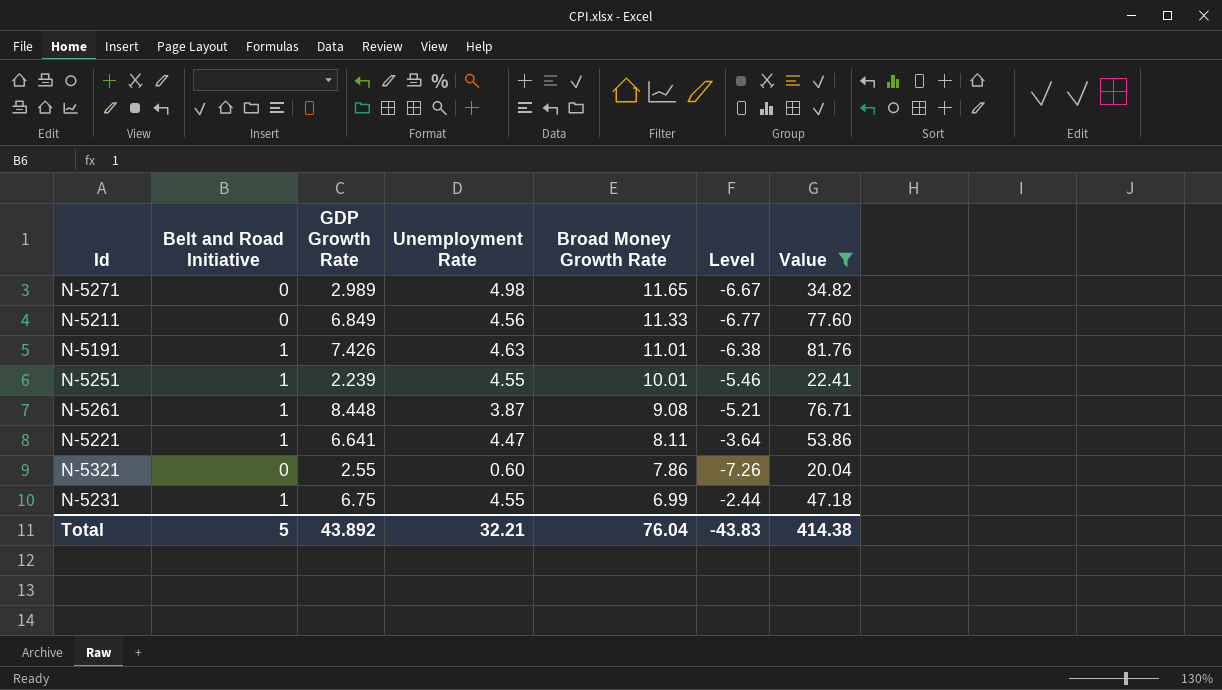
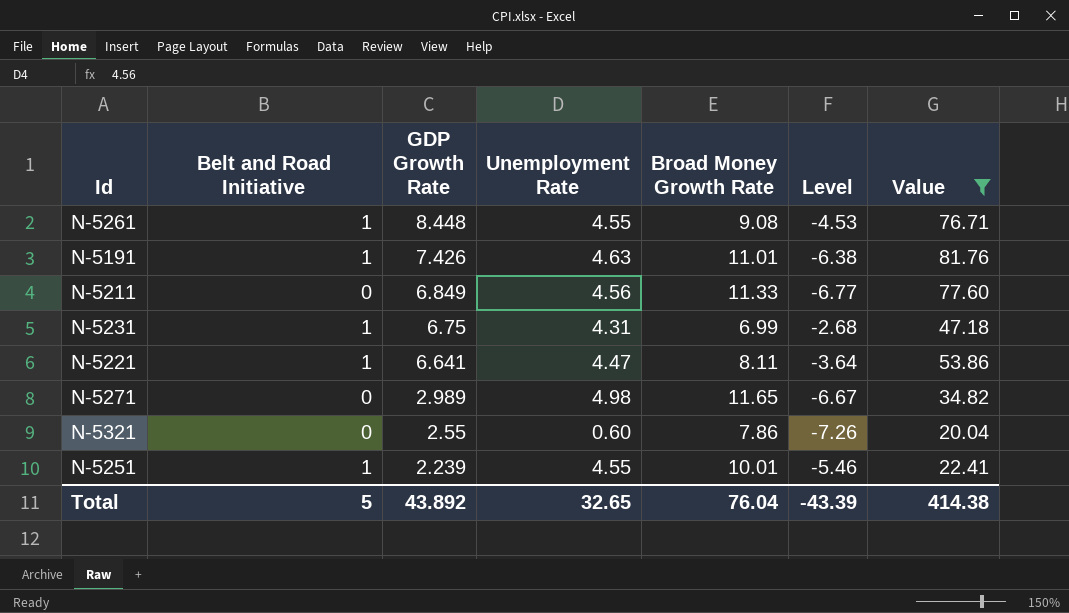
row order: Broad Money Growth Rate descending -> GDP Growth Rate descending
N-5261 | Unemployment Rate: 3.87 -> 4.55
N-5261 | Level: -5.21 -> -4.53
N-5231 | Unemployment Rate: 4.55 -> 4.31
N-5231 | Level: -2.44 -> -2.68
Total | Unemployment Rate: 32.21 -> 32.65
Total | Level: -43.83 -> -43.39

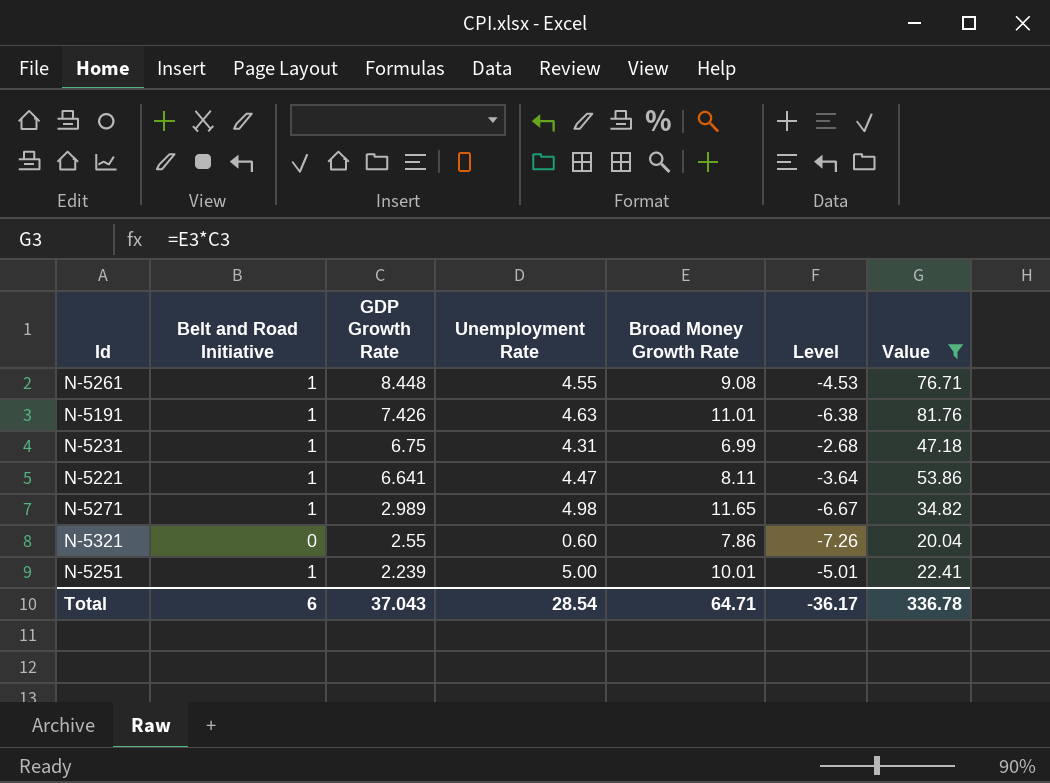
row N-5211: 0 | 6.849 | 4.56 | 11.33 | -6.77 | 77.60 -> none
N-5271 | Belt and Road Initiative: 0 -> 1
N-5251 | Unemployment Rate: 4.55 -> 5.00
N-5251 | Level: -5.46 -> -5.01
Total | Belt and Road Initiative: 5 -> 6
Total | GDP Growth Rate: 43.892 -> 37.043
Total | Unemployment Rate: 32.65 -> 28.54
Total | Broad Money Growth Rate: 76.04 -> 64.71
Total | Level: -43.39 -> -36.17
Total | Value: 414.38 -> 336.78

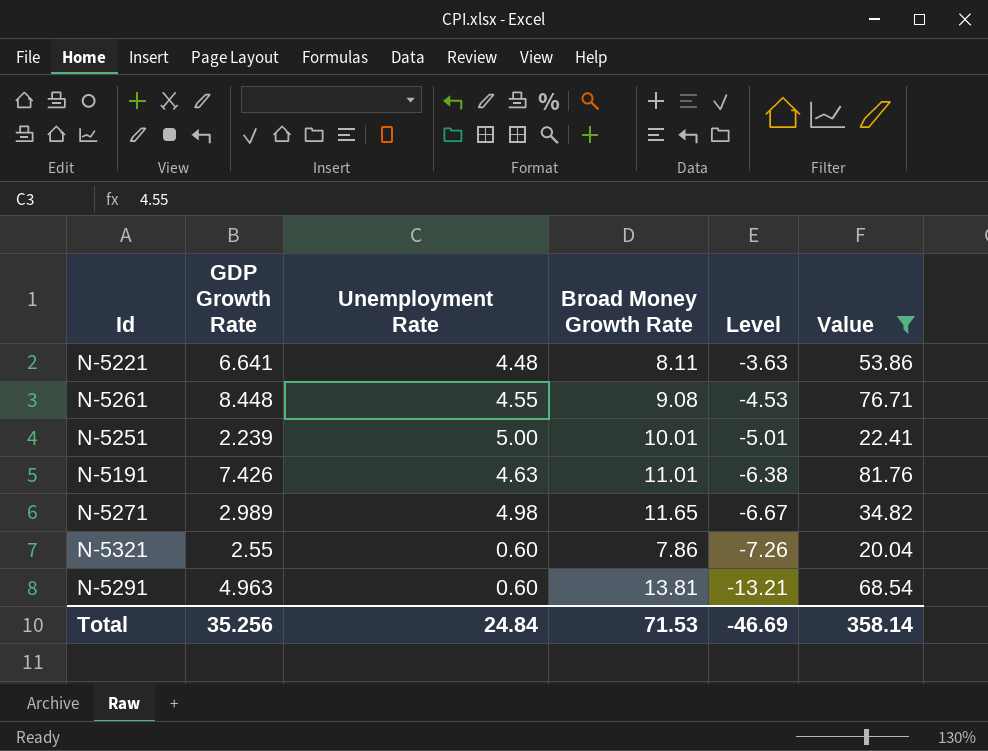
row order: GDP Growth Rate descending -> Level descending
column Belt and Road Initiative | position: 2 -> none
row N-5231: 1 | 6.75 | 4.31 | 6.99 | -2.68 | 47.18 -> none
N-5221 | Unemployment Rate: 4.47 -> 4.48
N-5221 | Level: -3.64 -> -3.63
row N-5291: none -> 4.963 | 0.60 | 13.81 | -13.21 | 68.54
Total | GDP Growth Rate: 37.043 -> 35.256
Total | Unemployment Rate: 28.54 -> 24.84
Total | Broad Money Growth Rate: 64.71 -> 71.53
Total | Level: -36.17 -> -46.69
Total | Value: 336.78 -> 358.14

